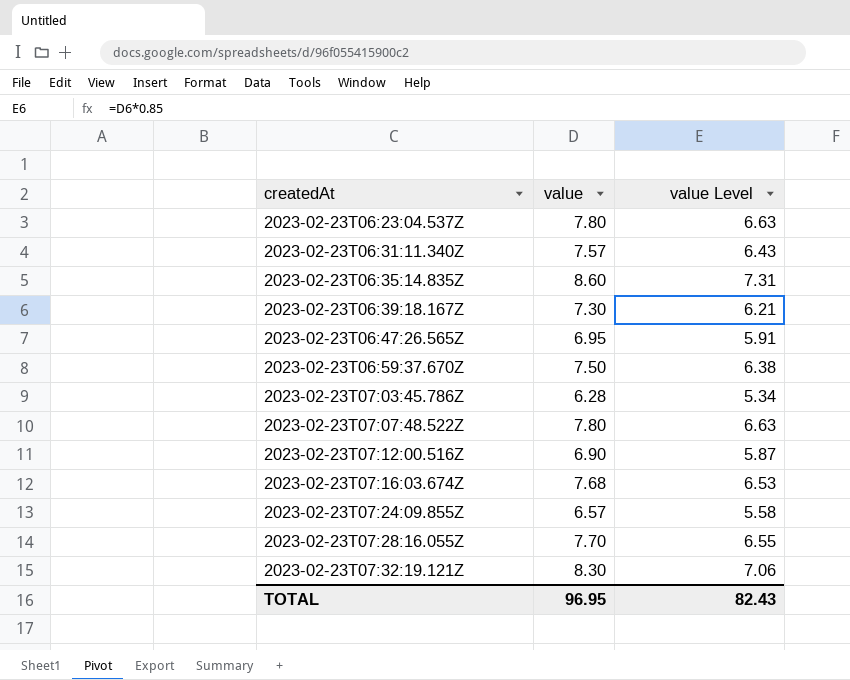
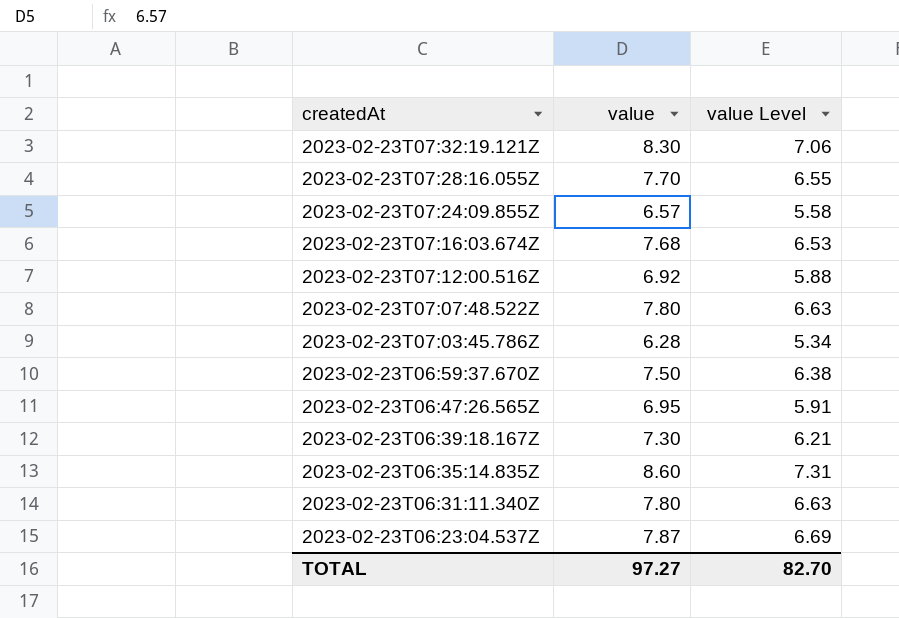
row order: createdAt ascending -> createdAt descending
2023-02-23T07:12:00.516Z | value: 6.90 -> 6.92
2023-02-23T07:12:00.516Z | value Level: 5.87 -> 5.88
2023-02-23T06:31:11.340Z | value: 7.57 -> 7.80
2023-02-23T06:31:11.340Z | value Level: 6.43 -> 6.63
2023-02-23T06:23:04.537Z | value: 7.80 -> 7.87
2023-02-23T06:23:04.537Z | value Level: 6.63 -> 6.69
TOTAL | value: 96.95 -> 97.27
TOTAL | value Level: 82.43 -> 82.70

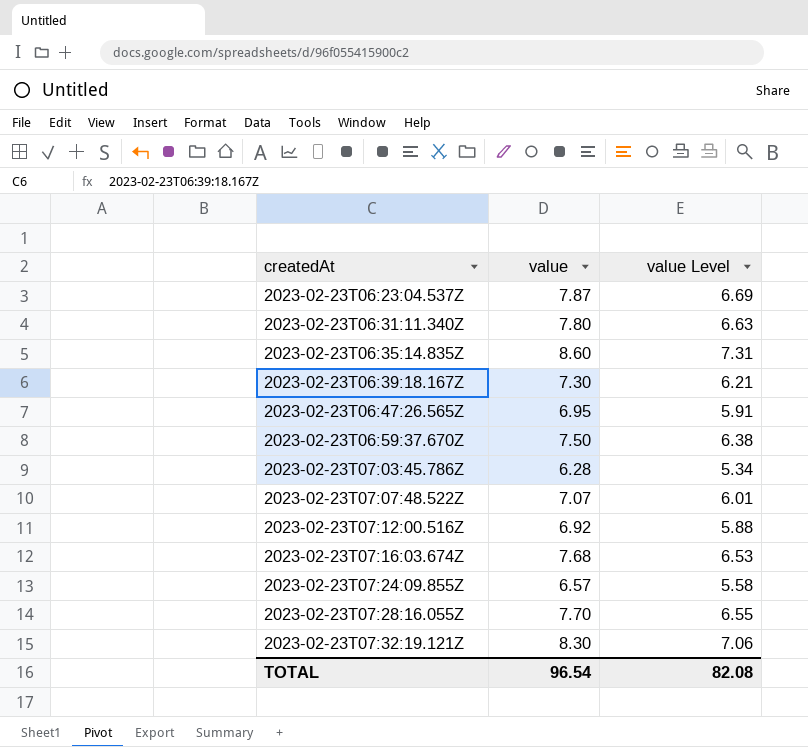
row order: createdAt descending -> createdAt ascending
2023-02-23T07:07:48.522Z | value: 7.80 -> 7.07
2023-02-23T07:07:48.522Z | value Level: 6.63 -> 6.01
TOTAL | value: 97.27 -> 96.54
TOTAL | value Level: 82.70 -> 82.08

